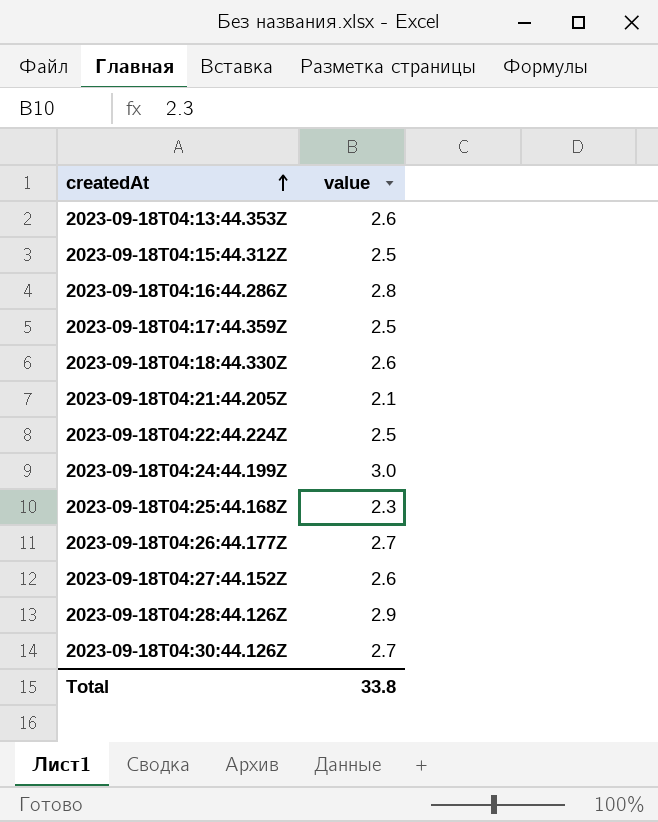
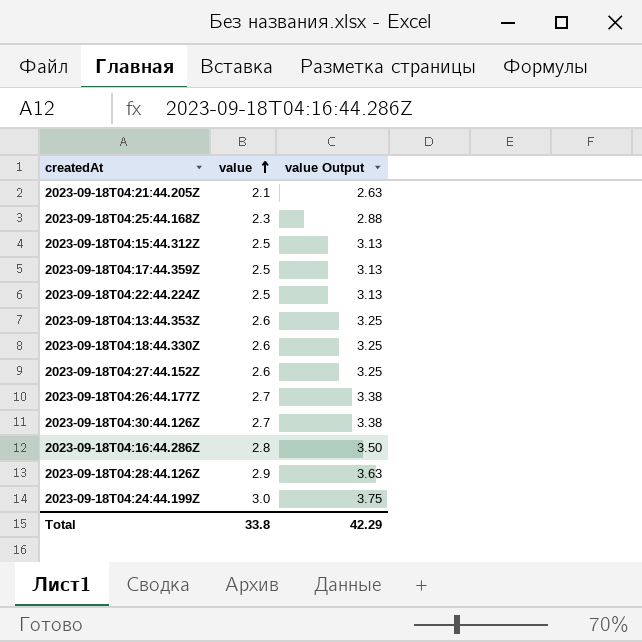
row order: createdAt ascending -> value ascending
column value Output | formula: none -> [value] * 1.25

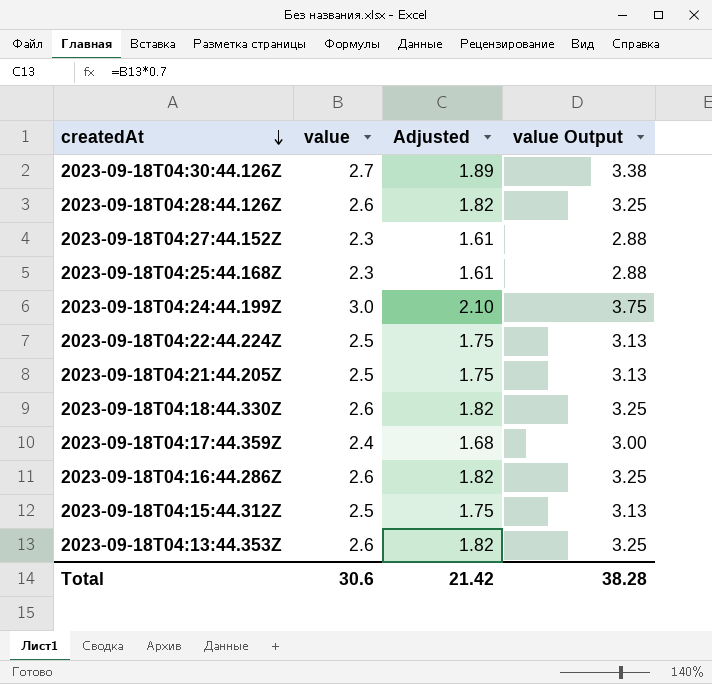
row order: value ascending -> createdAt descending
column Adjusted | formula: none -> [value] * 0.7
row 2023-09-18T04:26:44.177Z: 2.7 | 3.38 -> none
2023-09-18T04:28:44.126Z | value: 2.9 -> 2.6
2023-09-18T04:28:44.126Z | value Output: 3.63 -> 3.25
2023-09-18T04:27:44.152Z | value: 2.6 -> 2.3
2023-09-18T04:27:44.152Z | value Output: 3.25 -> 2.88
2023-09-18T04:21:44.205Z | value: 2.1 -> 2.5
2023-09-18T04:21:44.205Z | value Output: 2.63 -> 3.13
2023-09-18T04:17:44.359Z | value: 2.5 -> 2.4
2023-09-18T04:17:44.359Z | value Output: 3.13 -> 3.00
2023-09-18T04:16:44.286Z | value: 2.8 -> 2.6
2023-09-18T04:16:44.286Z | value Output: 3.50 -> 3.25
Total | value: 33.8 -> 30.6
Total | value Output: 42.29 -> 38.28

